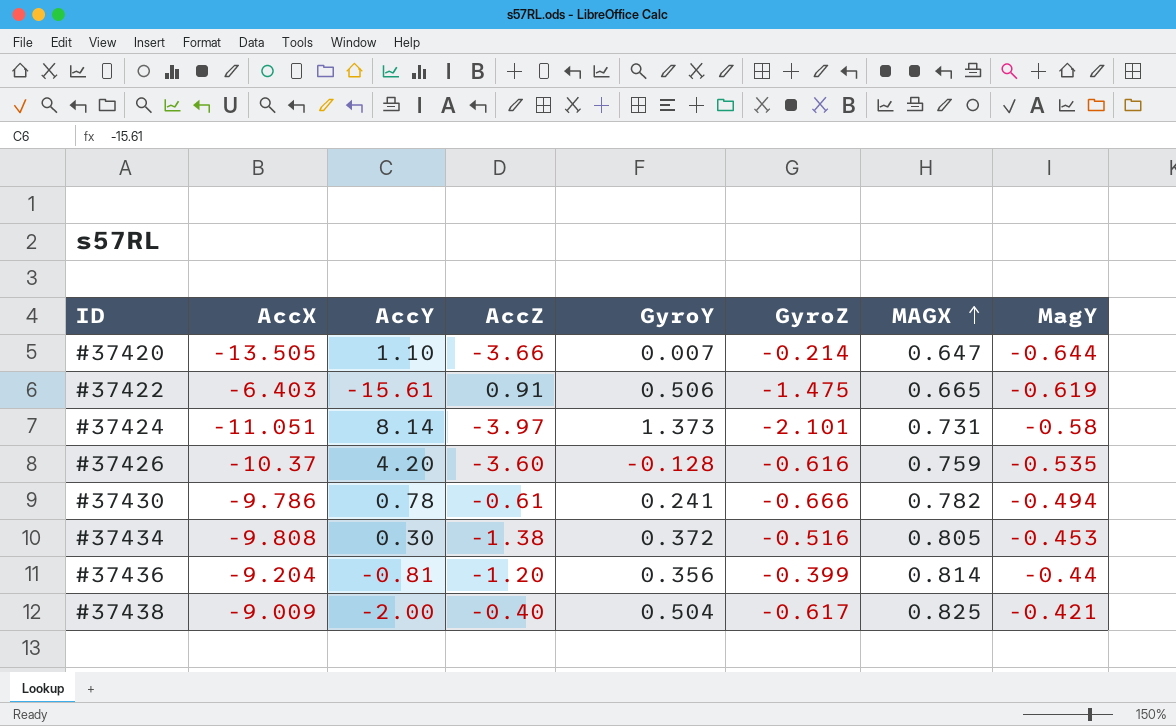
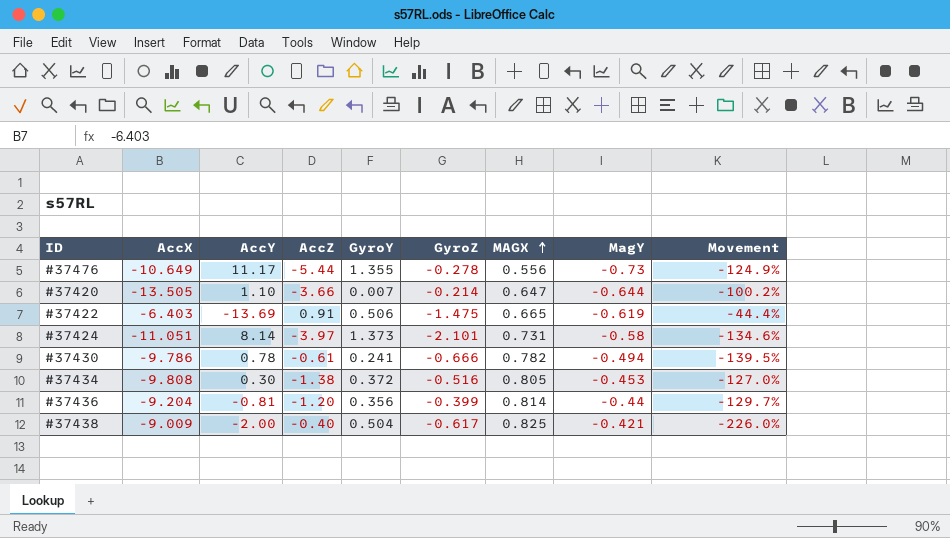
column Movement | formula: none -> ([GyroY] - [AccZ]) / [AccZ]
row #37426: -10.37 | 4.20 | -3.60 | -0.128 | -0.616 | 0.759 | -0.535 -> none
row #37476: none -> -10.649 | 11.17 | -5.44 | 1.355 | -0.278 | 0.556 | -0.73 | -124.9%
#37422 | AccY: -15.61 -> -13.69

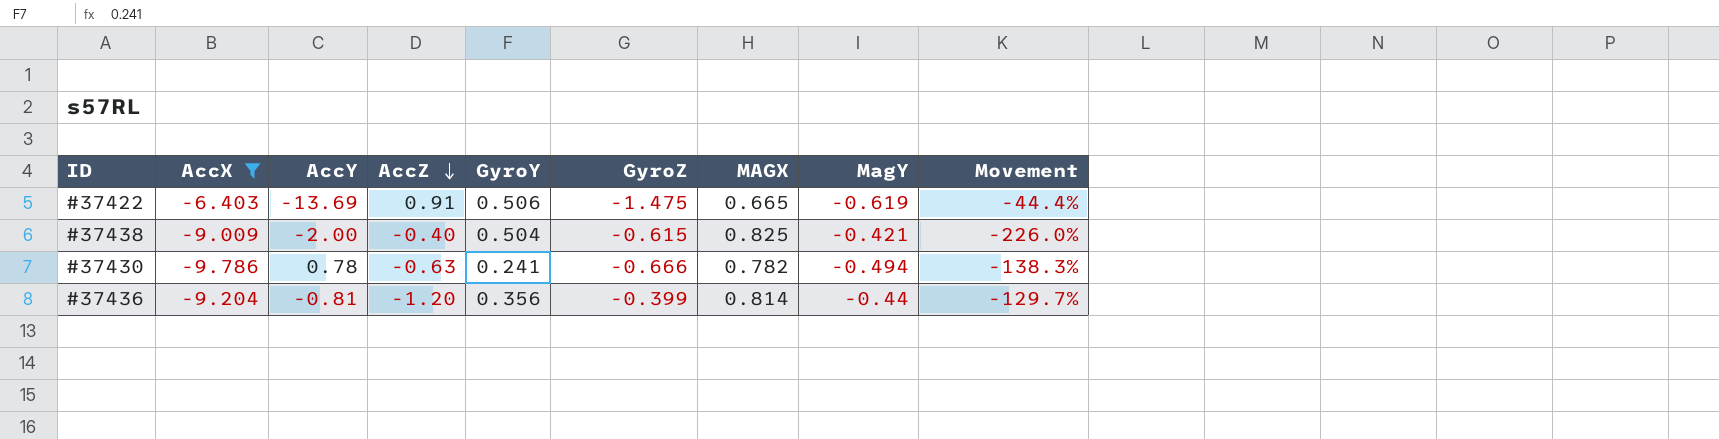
filter: none -> AccX >= -9.786
row order: MAGX ascending -> AccZ descending
#37438 | GyroZ: -0.617 -> -0.615
#37430 | AccZ: -0.61 -> -0.63
#37430 | Movement: -139.5% -> -138.3%

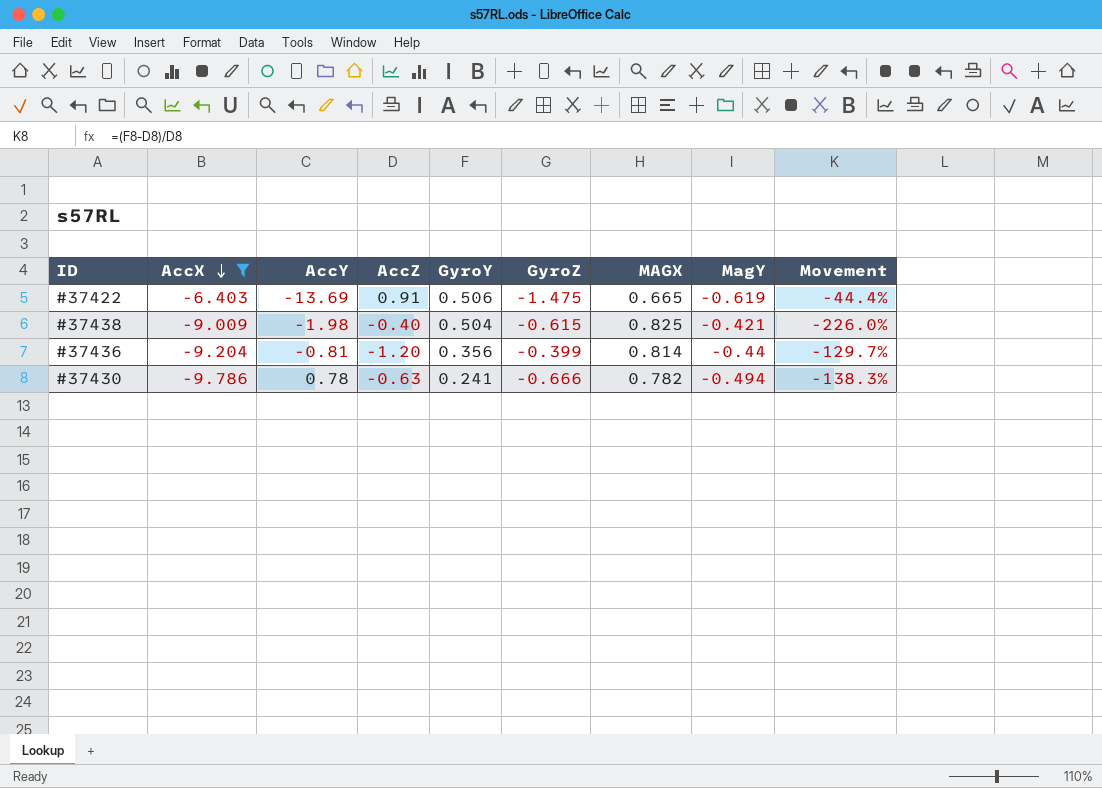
row order: AccZ descending -> AccX descending
#37438 | AccY: -2.00 -> -1.98

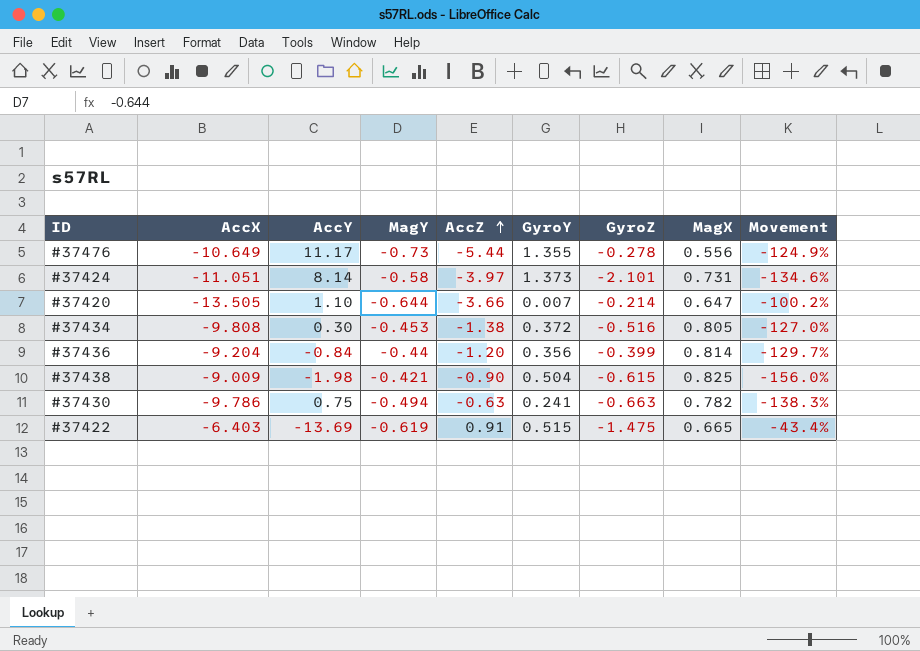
filter: AccX >= -9.786 -> none
row order: AccX descending -> AccZ ascending
column MagY | position: 8 -> 4
column name: MAGX -> MagX
#37436 | AccY: -0.81 -> -0.84
#37438 | AccZ: -0.40 -> -0.90
#37438 | Movement: -226.0% -> -156.0%
#37430 | AccY: 0.78 -> 0.75
#37430 | GyroZ: -0.666 -> -0.663
#37422 | GyroY: 0.506 -> 0.515
#37422 | Movement: -44.4% -> -43.4%

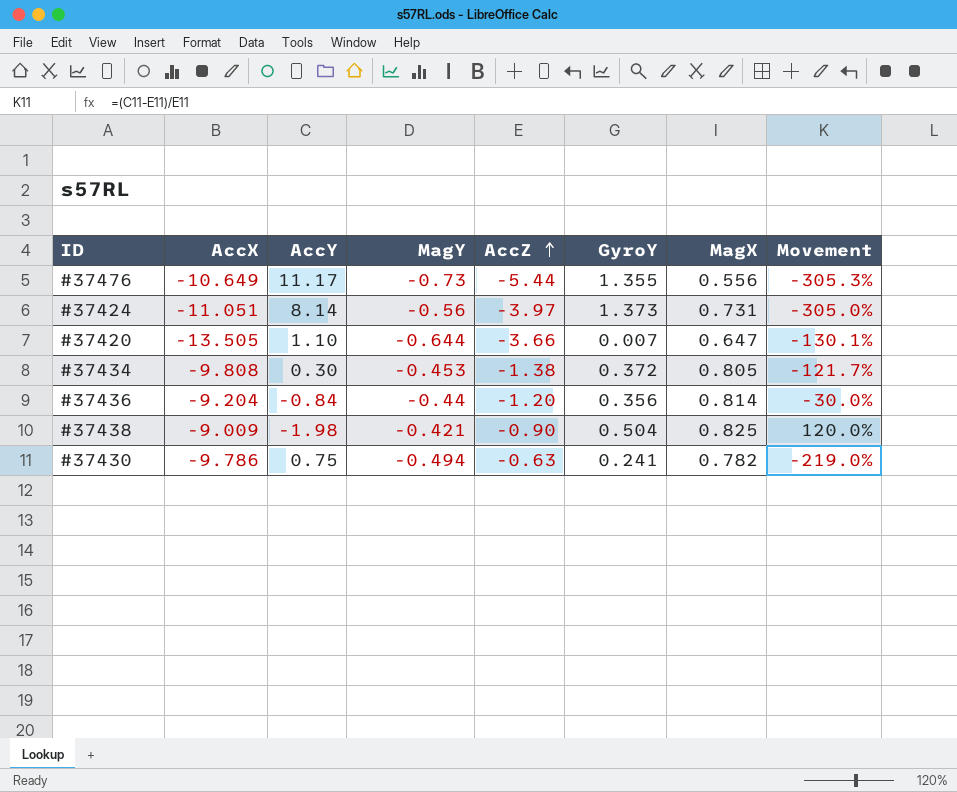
column GyroZ | position: 7 -> none
column Movement | formula: ([GyroY] - [AccZ]) / [AccZ] -> ([AccY] - [AccZ]) / [AccZ]
row #37422: -6.403 | -13.69 | -0.619 | 0.91 | 0.515 | -1.475 | 0.665 | -43.4% -> none
#37424 | MagY: -0.58 -> -0.56

